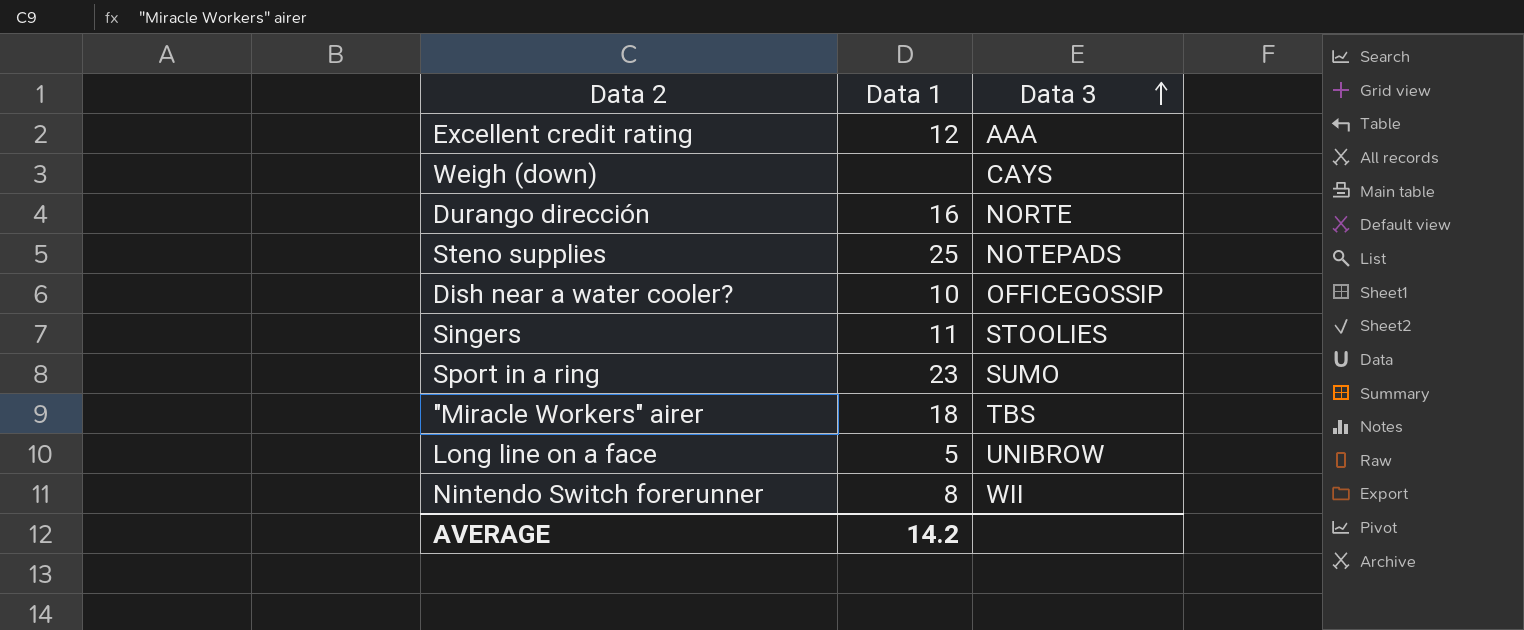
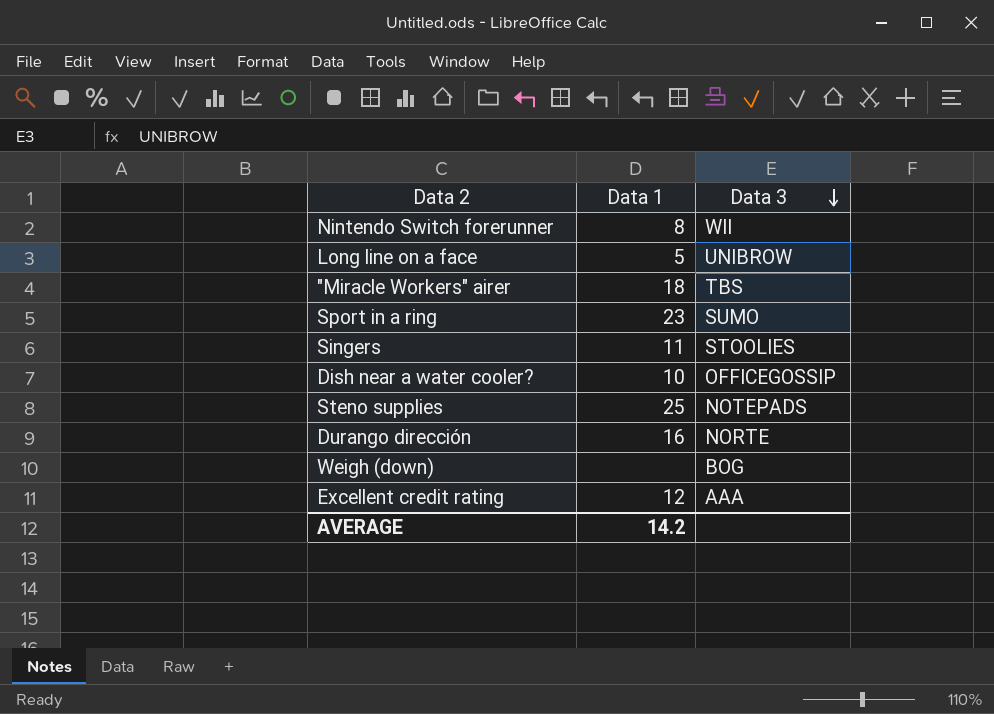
row order: Data 3 ascending -> Data 3 descending
Weigh (down) | Data 3: CAYS -> BOG

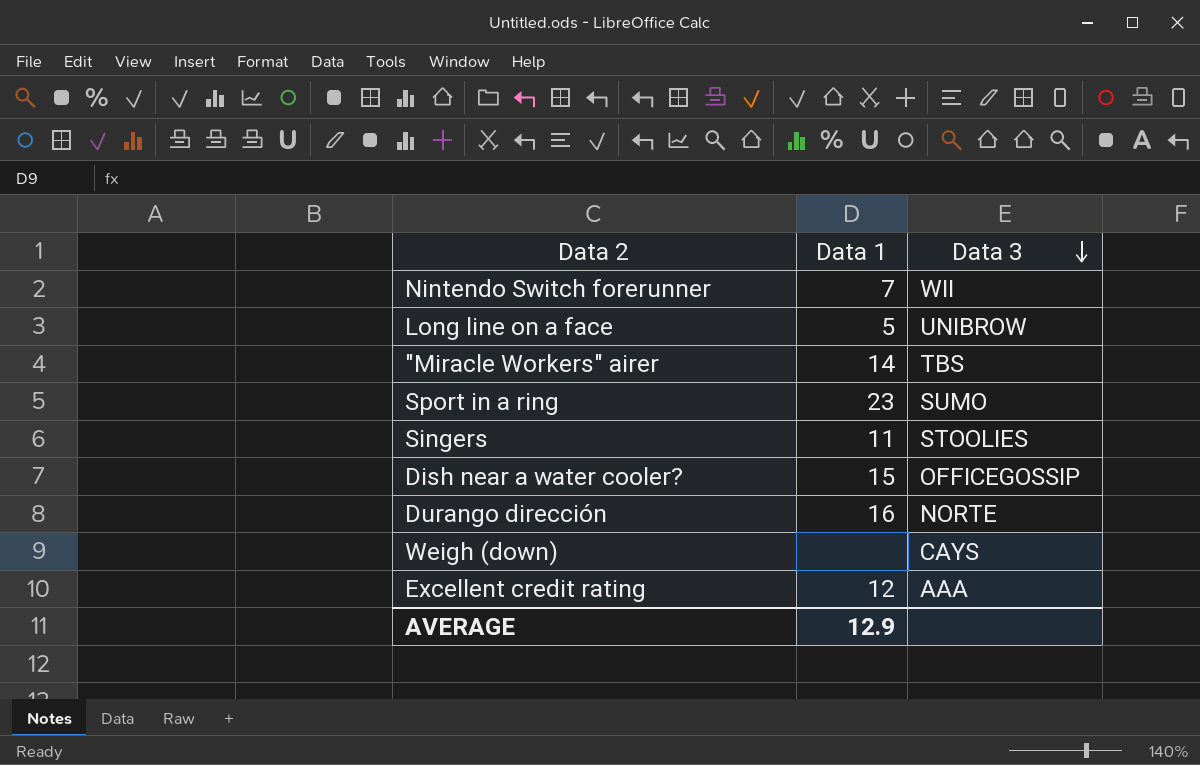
row Steno supplies: 25 | NOTEPADS -> none
Nintendo Switch forerunner | Data 1: 8 -> 7
"Miracle Workers" airer | Data 1: 18 -> 14
Dish near a water cooler? | Data 1: 10 -> 15
Weigh (down) | Data 3: BOG -> CAYS
AVERAGE | Data 1: 14.2 -> 12.9

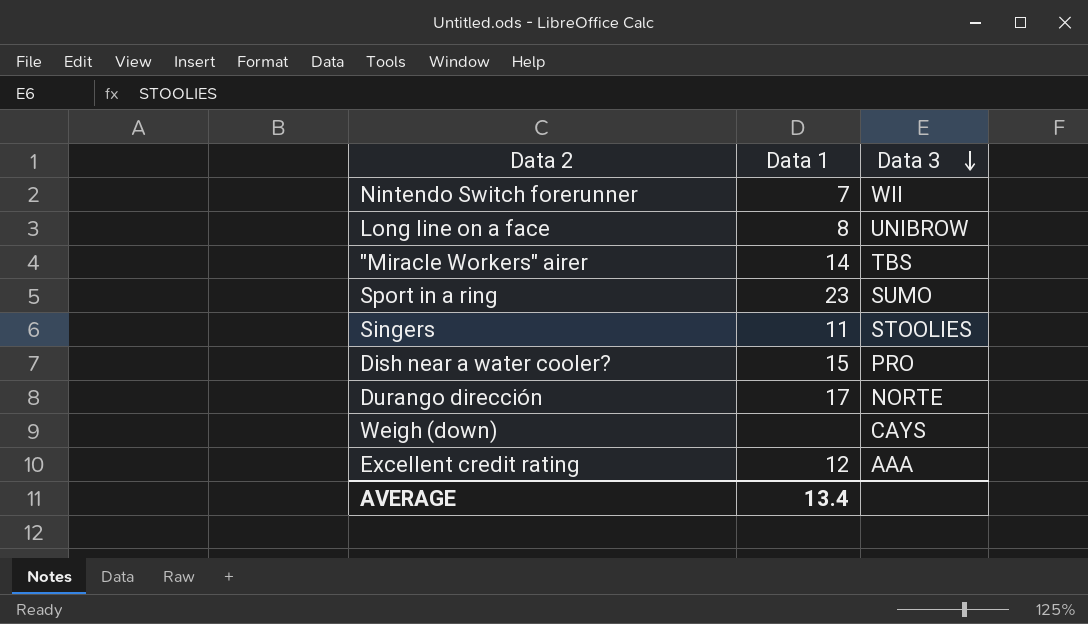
Long line on a face | Data 1: 5 -> 8
Dish near a water cooler? | Data 3: OFFICEGOSSIP -> PRO
Durango dirección | Data 1: 16 -> 17
AVERAGE | Data 1: 12.9 -> 13.4

